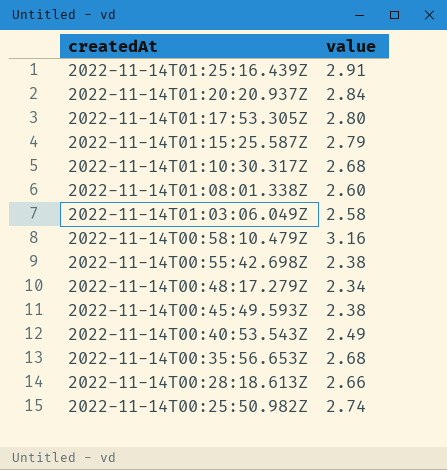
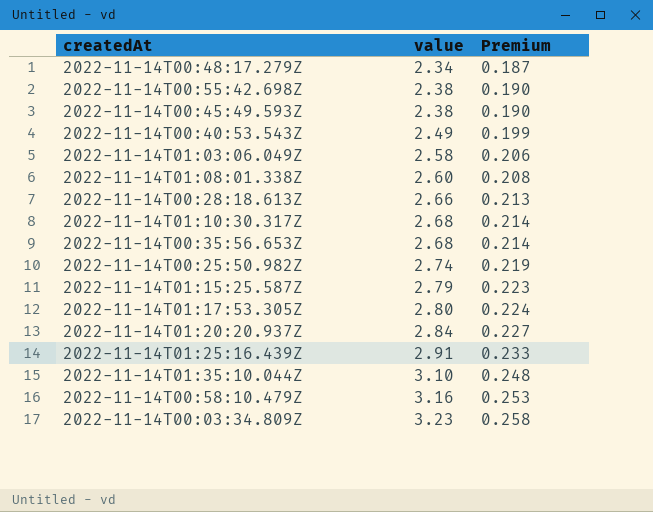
row order: createdAt descending -> value ascending
column Premium | formula: none -> [value] * 0.08
row 2022-11-14T01:35:10.044Z: none -> 3.10 | 0.248
row 2022-11-14T00:03:34.809Z: none -> 3.23 | 0.258

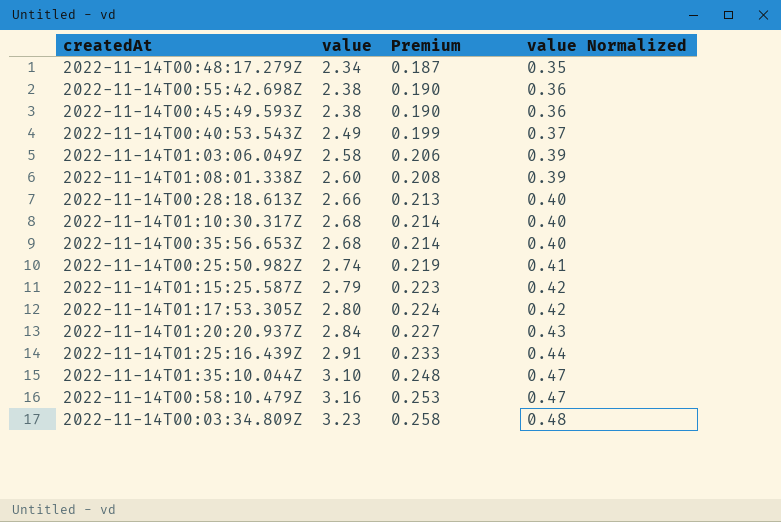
column value Normalized | formula: none -> [value] * 0.15

